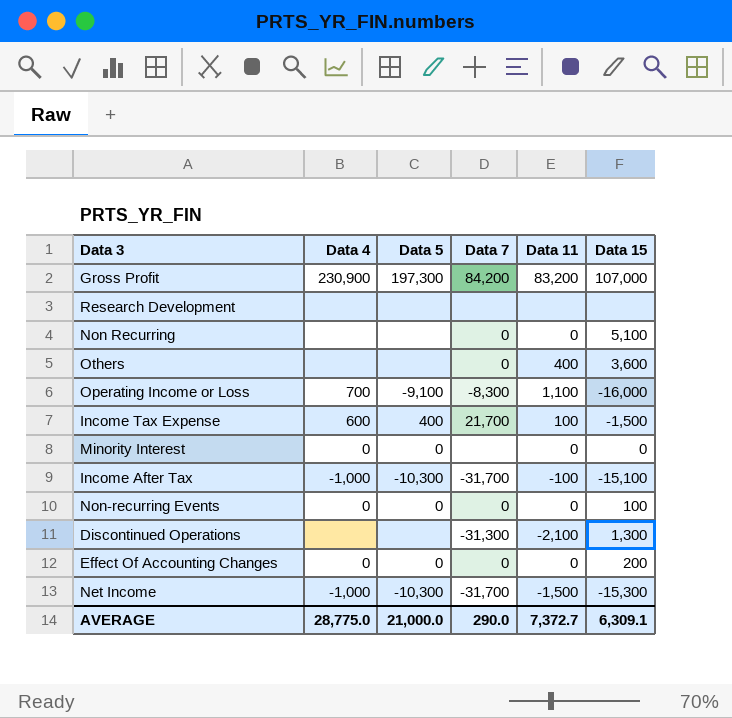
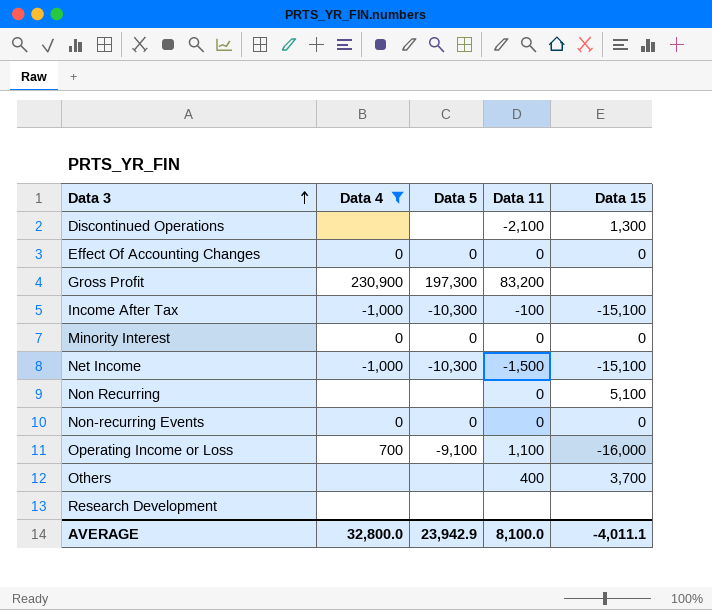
filter: none -> Data 4 != 600
row order: none -> Data 3 ascending
column Data 7 | position: 4 -> none
Effect Of Accounting Changes | Data 15: 200 -> 0
Gross Profit | Data 15: 107,000 -> none
Net Income | Data 15: -15,300 -> -15,100
Non-recurring Events | Data 15: 100 -> 0
Others | Data 15: 3,600 -> 3,700
AVERAGE | Data 4: 28,775.0 -> 32,800.0
AVERAGE | Data 5: 21,000.0 -> 23,942.9
AVERAGE | Data 11: 7,372.7 -> 8,100.0
AVERAGE | Data 15: 6,309.1 -> -4,011.1

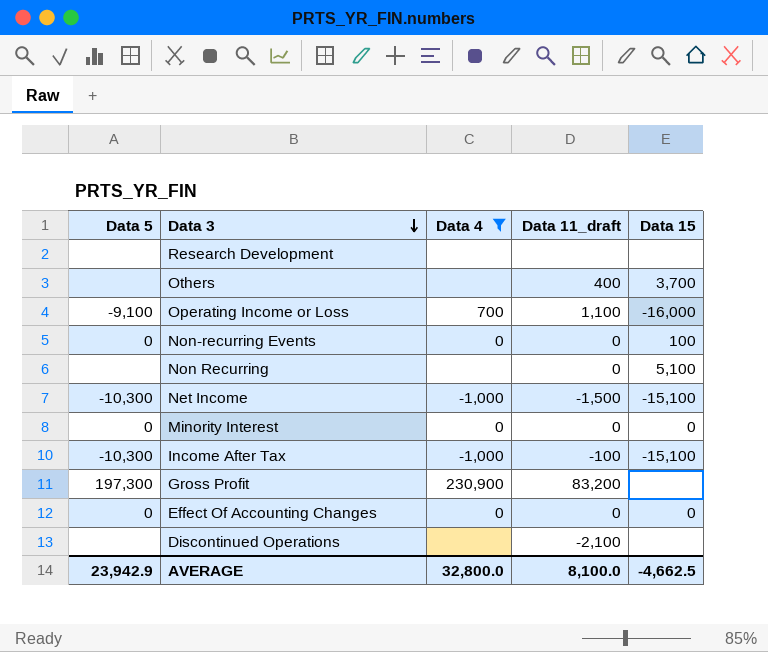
row order: Data 3 ascending -> Data 3 descending
column Data 5 | position: 3 -> 1
column name: Data 11 -> Data 11_draft
Non-recurring Events | Data 15: 0 -> 100
Discontinued Operations | Data 15: 1,300 -> none
AVERAGE | Data 15: -4,011.1 -> -4,662.5

